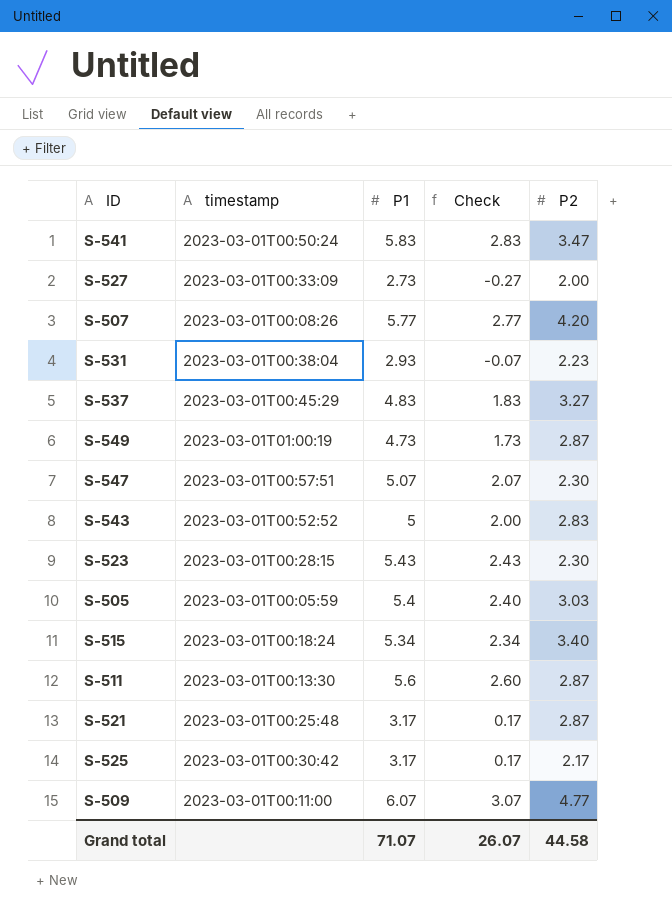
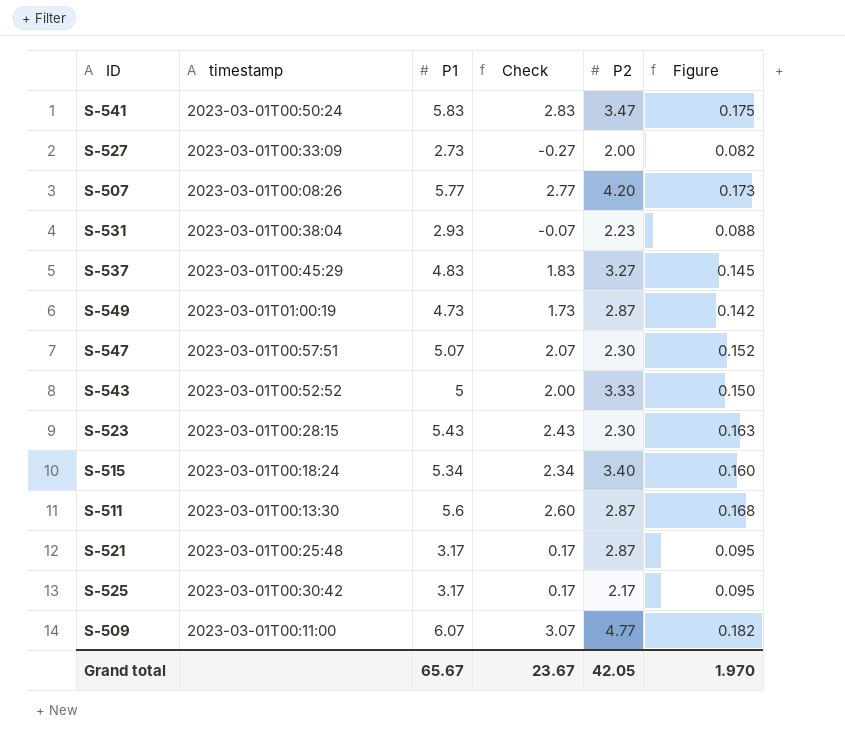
column Figure | formula: none -> [P1] * 0.03
row S-505: 2023-03-01T00:05:59 | 5.4 | 2.40 | 3.03 -> none
S-543 | P2: 2.83 -> 3.33
Grand total | P1: 71.07 -> 65.67
Grand total | Check: 26.07 -> 23.67
Grand total | P2: 44.58 -> 42.05

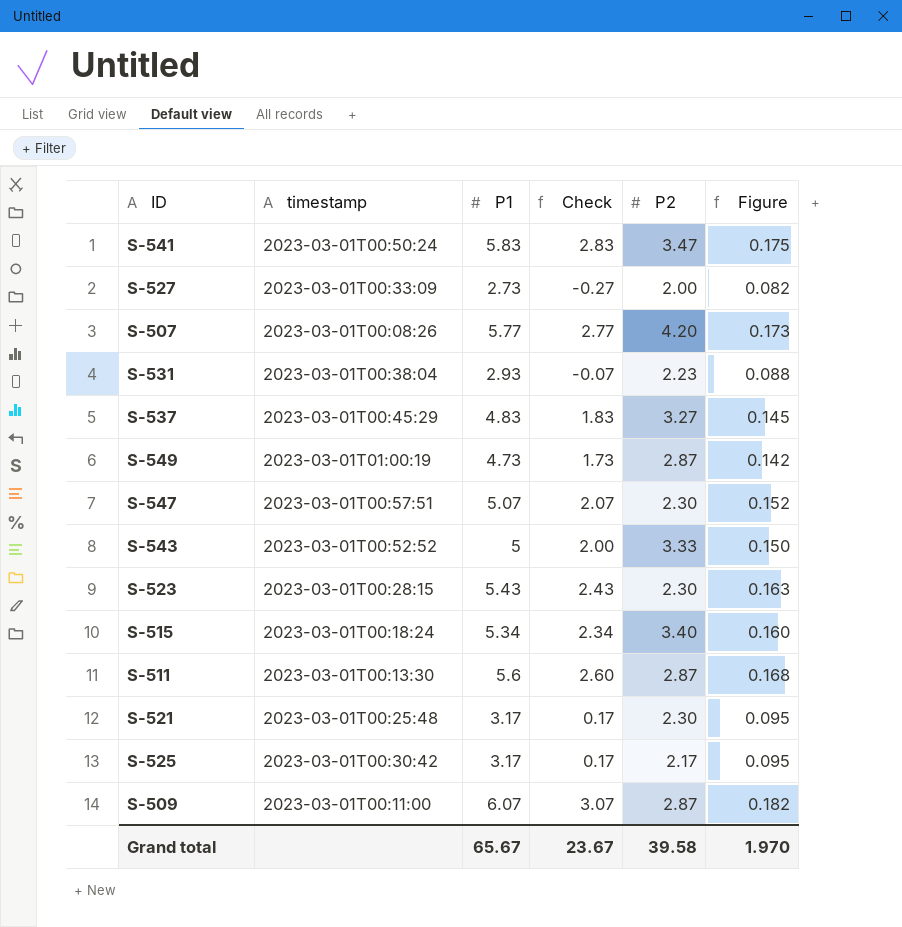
S-521 | P2: 2.87 -> 2.30
S-509 | P2: 4.77 -> 2.87
Grand total | P2: 42.05 -> 39.58

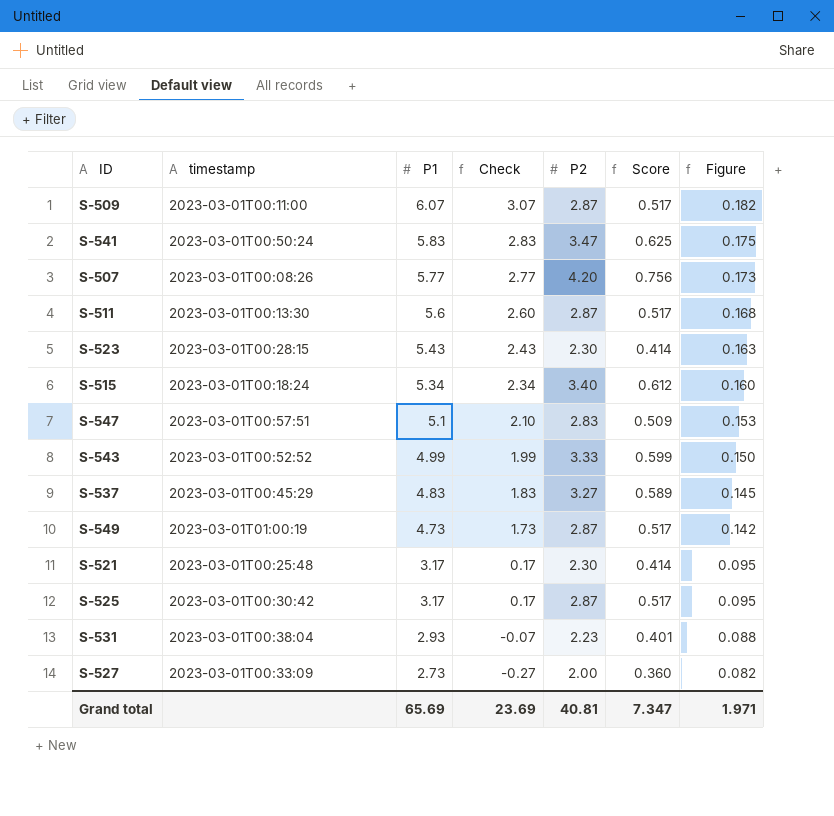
row order: none -> P1 descending
column Score | formula: none -> [P2] * 0.18
S-547 | P1: 5.07 -> 5.1
S-547 | Check: 2.07 -> 2.10
S-547 | P2: 2.30 -> 2.83
S-547 | Figure: 0.152 -> 0.153
S-543 | P1: 5 -> 4.99
S-543 | Check: 2.00 -> 1.99
S-525 | P2: 2.17 -> 2.87
Grand total | P1: 65.67 -> 65.69
Grand total | Check: 23.67 -> 23.69
Grand total | P2: 39.58 -> 40.81
Grand total | Figure: 1.970 -> 1.971

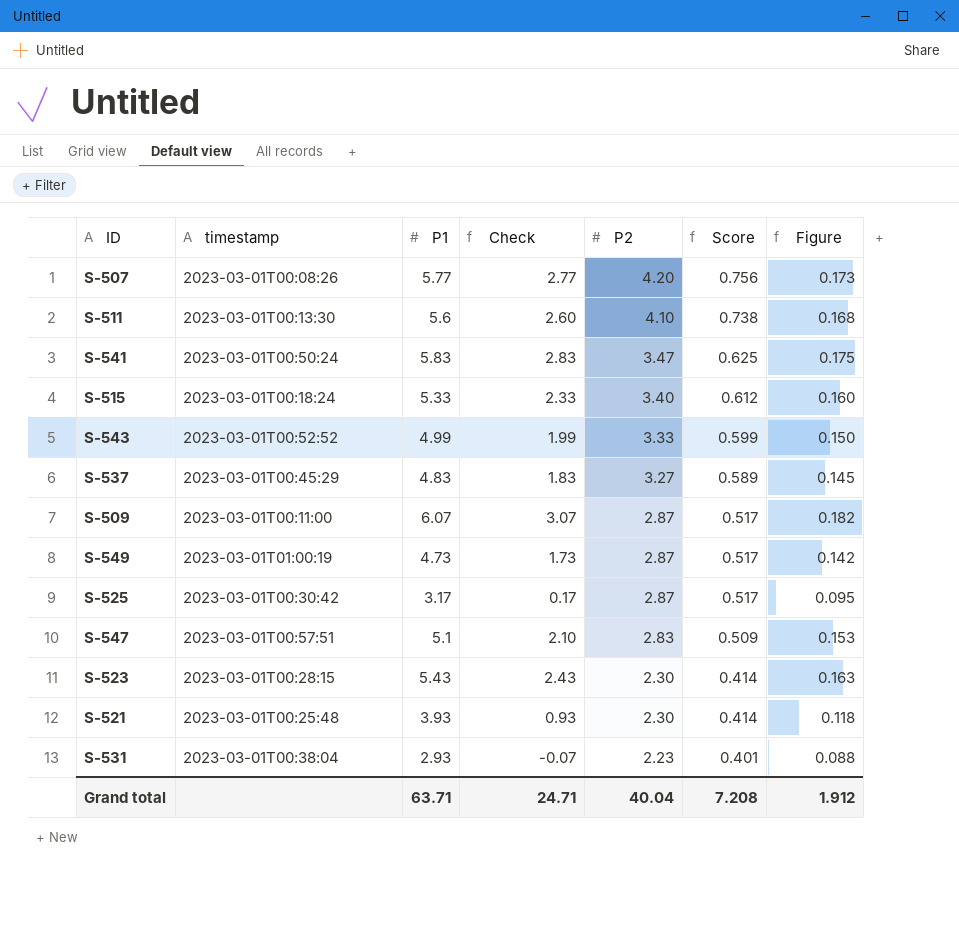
row order: P1 descending -> P2 descending
row S-527: 2023-03-01T00:33:09 | 2.73 | -0.27 | 2.00 | 0.360 | 0.082 -> none
S-511 | P2: 2.87 -> 4.10
S-511 | Score: 0.517 -> 0.738
S-515 | P1: 5.34 -> 5.33
S-515 | Check: 2.34 -> 2.33
S-521 | P1: 3.17 -> 3.93
S-521 | Check: 0.17 -> 0.93
S-521 | Figure: 0.095 -> 0.118
Grand total | P1: 65.69 -> 63.71
Grand total | Check: 23.69 -> 24.71
Grand total | P2: 40.81 -> 40.04
Grand total | Score: 7.347 -> 7.208
Grand total | Figure: 1.971 -> 1.912

